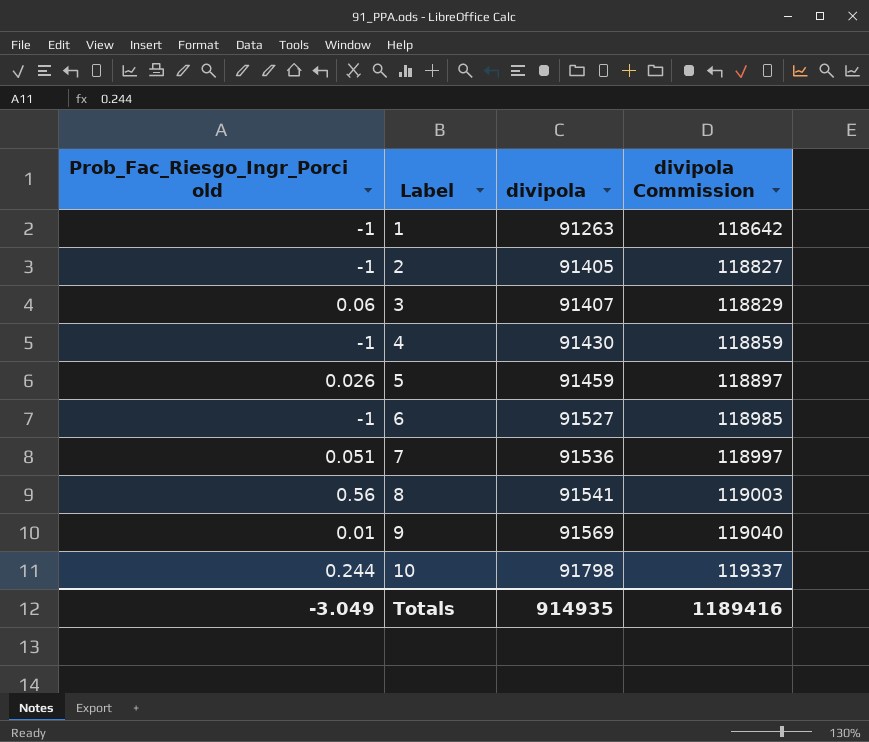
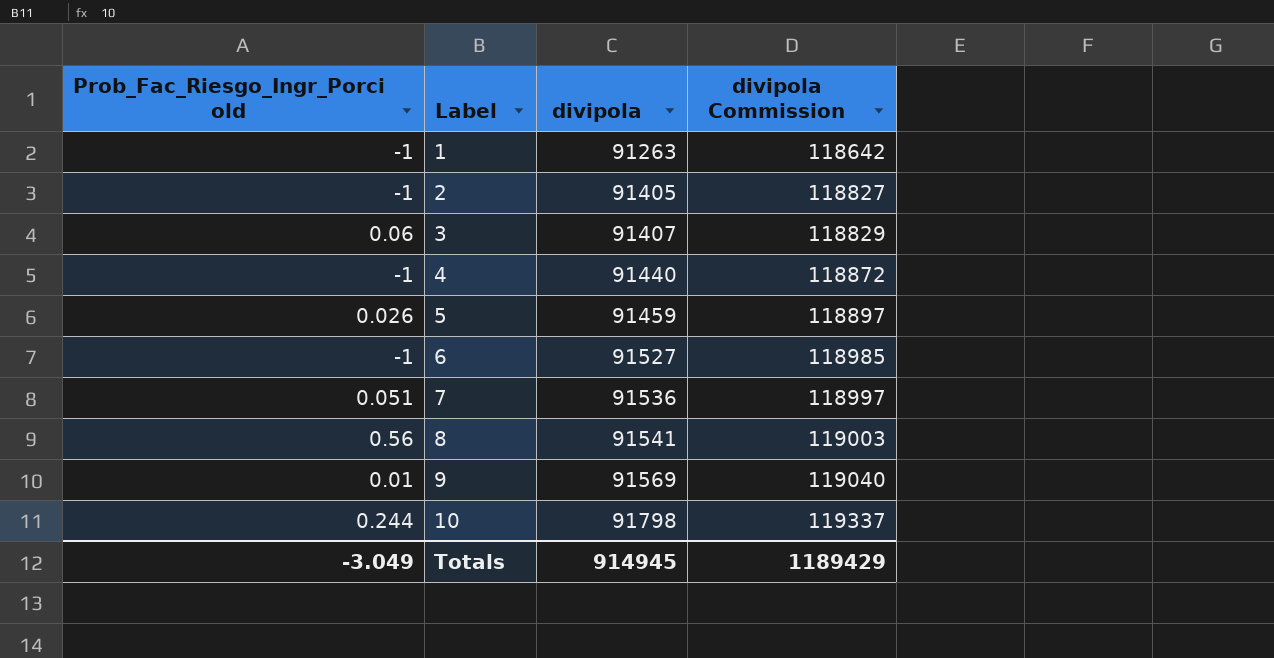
4 | divipola: 91430 -> 91440
4 | divipola Commission: 118859 -> 118872
Totals | divipola: 914935 -> 914945
Totals | divipola Commission: 1189416 -> 1189429

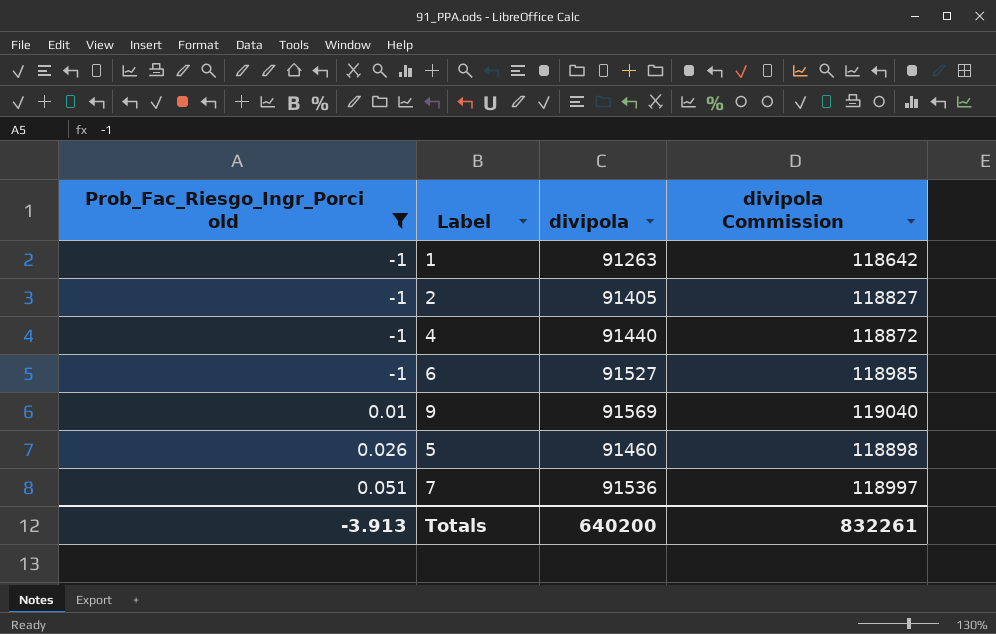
filter: none -> Prob_Fac_Riesgo_Ingr_Porci old <= 0.051
row order: Label ascending -> Prob_Fac_Riesgo_Ingr_Porci old ascending
5 | divipola: 91459 -> 91460
5 | divipola Commission: 118897 -> 118898
Totals | Prob_Fac_Riesgo_Ingr_Porci old: -3.049 -> -3.913
Totals | divipola: 914945 -> 640200
Totals | divipola Commission: 1189429 -> 832261

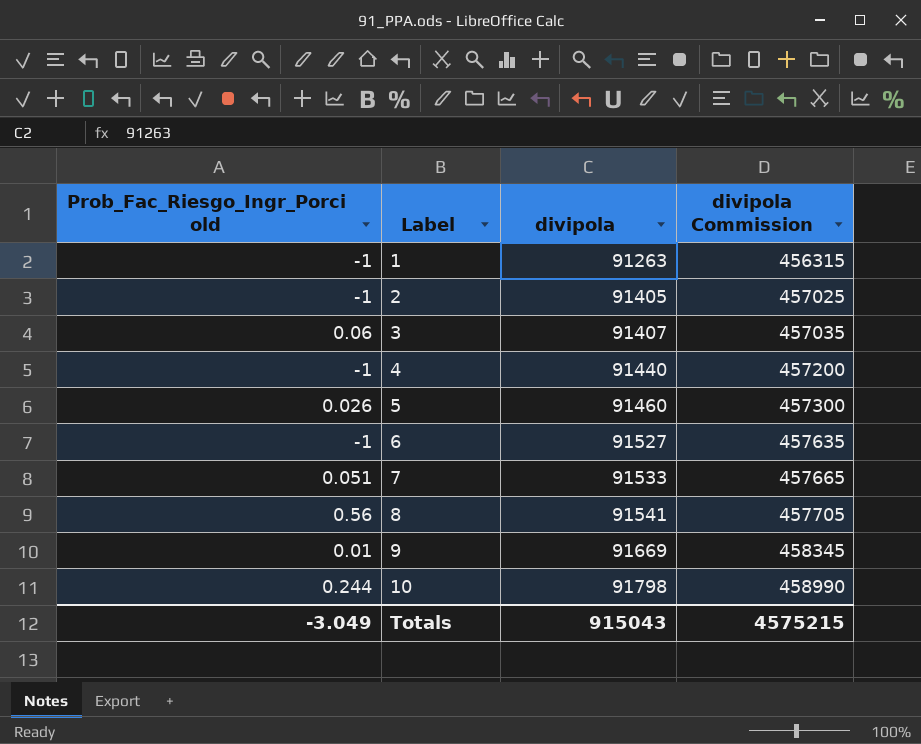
filter: Prob_Fac_Riesgo_Ingr_Porci old <= 0.051 -> none
row order: Prob_Fac_Riesgo_Ingr_Porci old ascending -> Label ascending
column divipola Commission | formula: [divipola] * 1.3 -> [divipola] * 5
7 | divipola: 91536 -> 91533
9 | divipola: 91569 -> 91669
Totals | Prob_Fac_Riesgo_Ingr_Porci old: -3.913 -> -3.049
Totals | divipola: 640200 -> 915043
Totals | divipola Commission: 832261 -> 4575215

